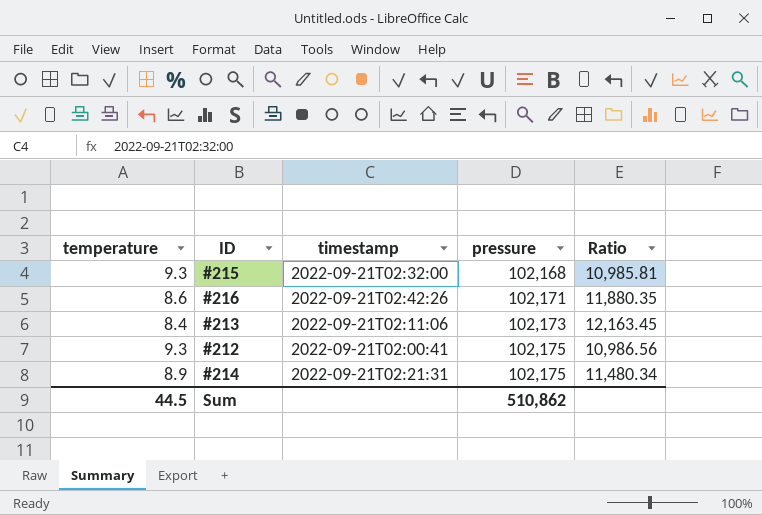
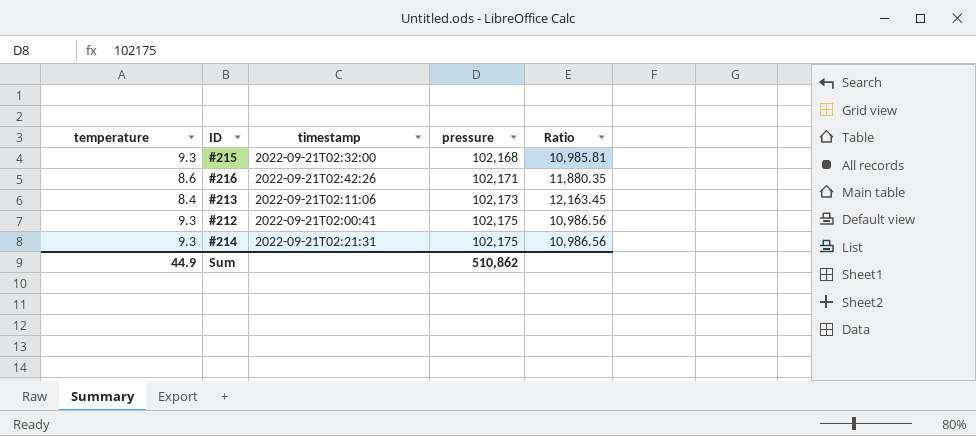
#214 | temperature: 8.9 -> 9.3
#214 | Ratio: 11,480.34 -> 10,986.56
Sum | temperature: 44.5 -> 44.9

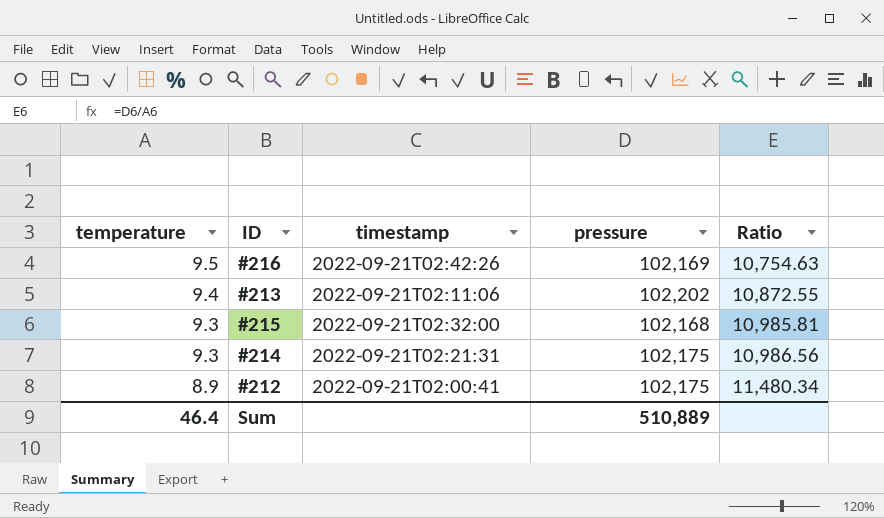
row order: pressure ascending -> temperature descending
#216 | temperature: 8.6 -> 9.5
#216 | pressure: 102,171 -> 102,169
#216 | Ratio: 11,880.35 -> 10,754.63
#213 | temperature: 8.4 -> 9.4
#213 | pressure: 102,173 -> 102,202
#213 | Ratio: 12,163.45 -> 10,872.55
#212 | temperature: 9.3 -> 8.9
#212 | Ratio: 10,986.56 -> 11,480.34
Sum | temperature: 44.9 -> 46.4
Sum | pressure: 510,862 -> 510,889

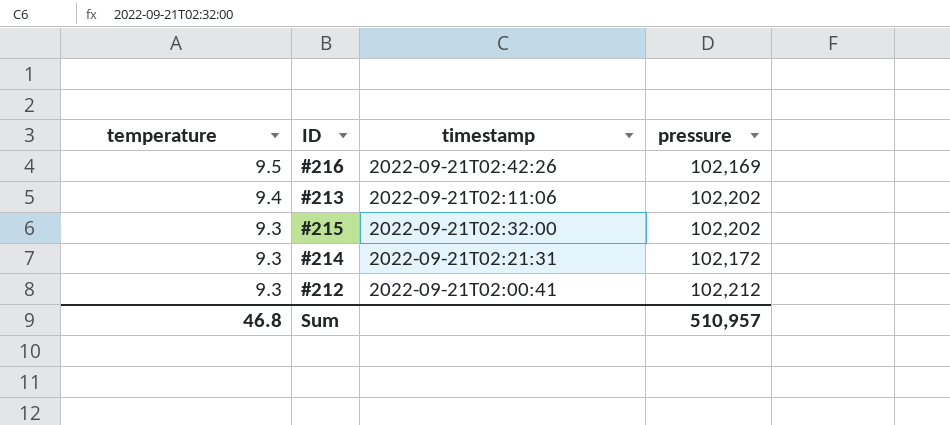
column Ratio | formula: [pressure] / [temperature] -> none
#215 | pressure: 102,168 -> 102,202
#214 | pressure: 102,175 -> 102,172
#212 | temperature: 8.9 -> 9.3
#212 | pressure: 102,175 -> 102,212
Sum | temperature: 46.4 -> 46.8
Sum | pressure: 510,889 -> 510,957

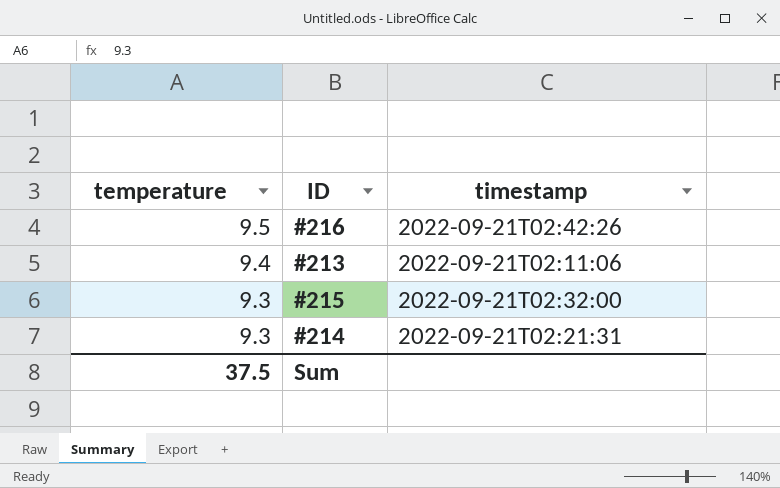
column pressure | position: 4 -> none
row #212: 9.3 | 2022-09-21T02:00:41 | 102,212 -> none
Sum | temperature: 46.8 -> 37.5

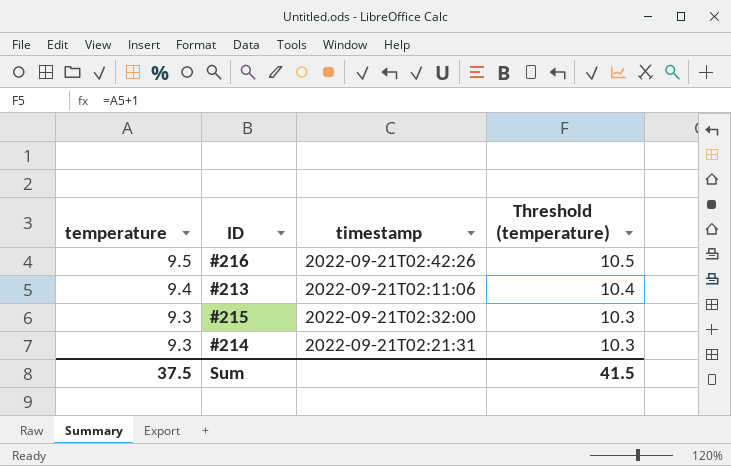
column Threshold (temperature) | formula: none -> [temperature] + 1

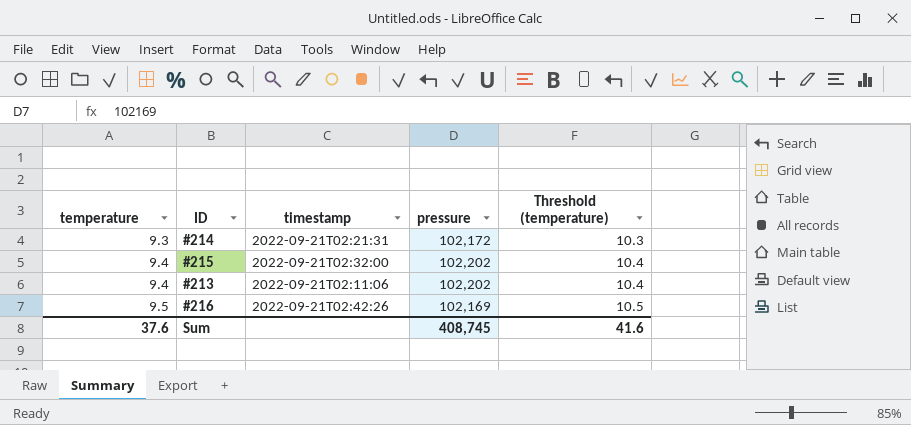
row order: temperature descending -> temperature ascending
column pressure | position: none -> 4
#215 | temperature: 9.3 -> 9.4
#215 | Threshold (temperature): 10.3 -> 10.4
Sum | temperature: 37.5 -> 37.6
Sum | Threshold (temperature): 41.5 -> 41.6

